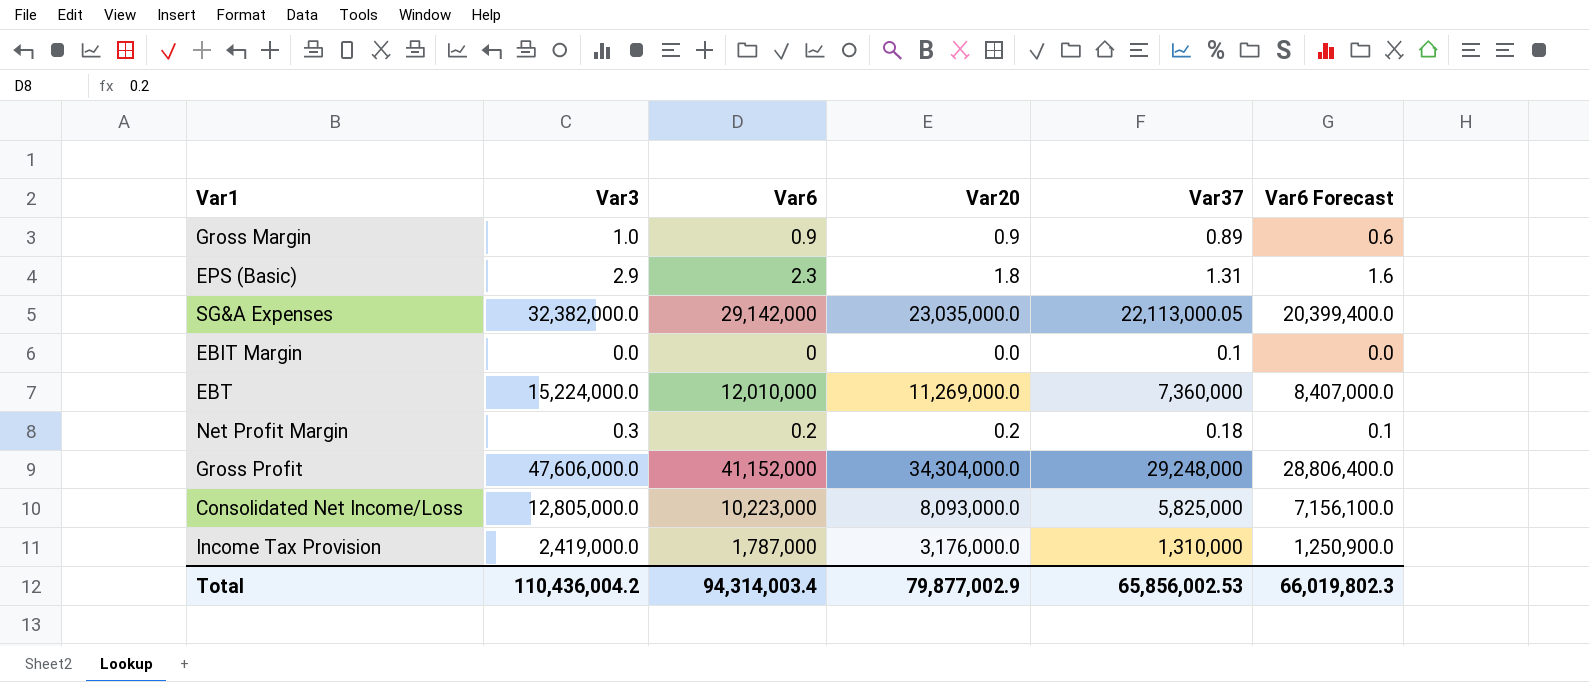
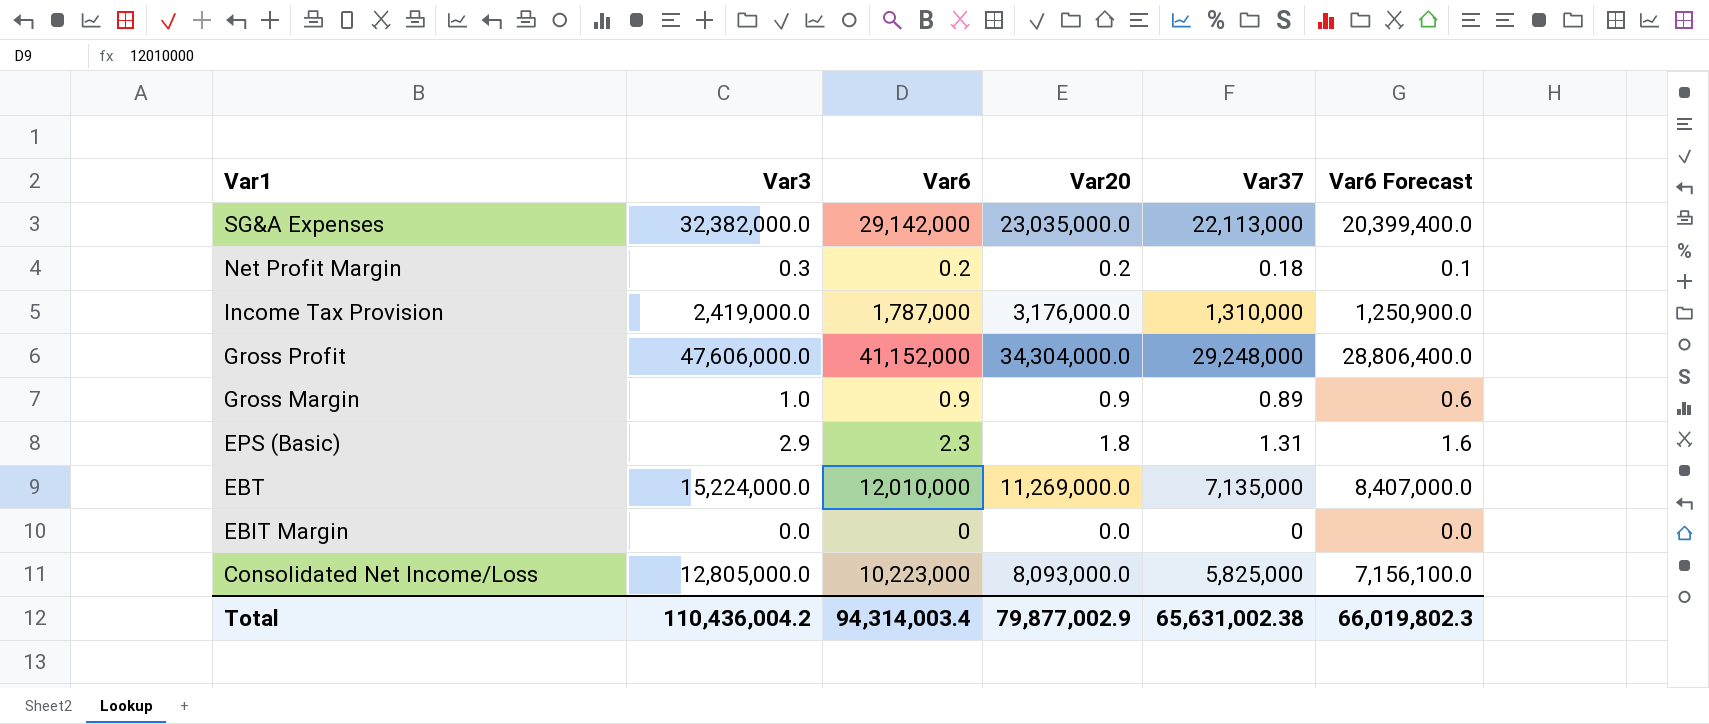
row order: none -> Var1 descending
SG&A Expenses | Var37: 22,113,000.05 -> 22,113,000
EBT | Var37: 7,360,000 -> 7,135,000
EBIT Margin | Var37: 0.1 -> 0
Total | Var37: 65,856,002.53 -> 65,631,002.38

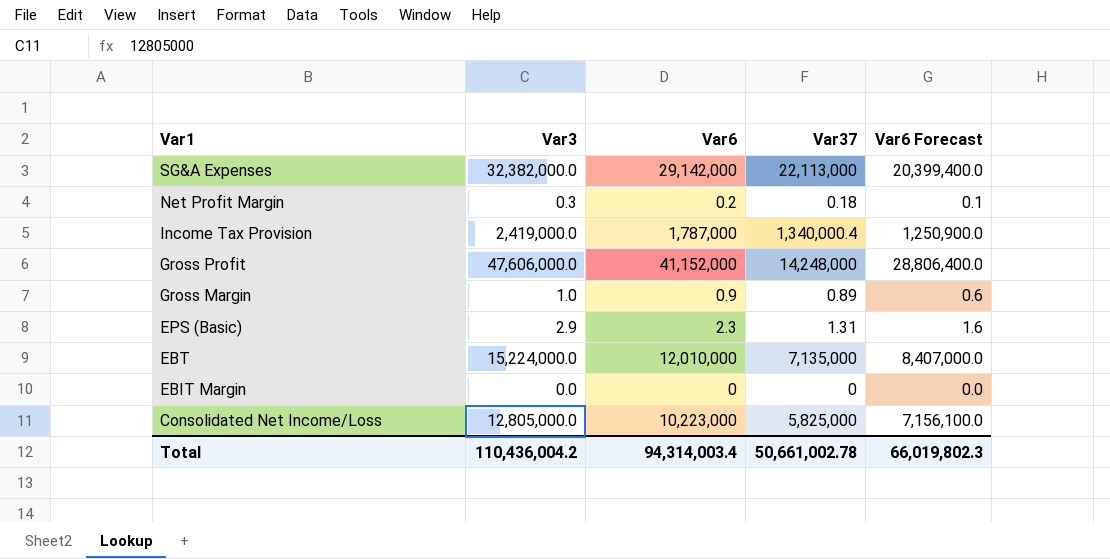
column Var20 | position: 4 -> none
Income Tax Provision | Var37: 1,310,000 -> 1,340,000.4
Gross Profit | Var37: 29,248,000 -> 14,248,000
Total | Var37: 65,631,002.38 -> 50,661,002.78

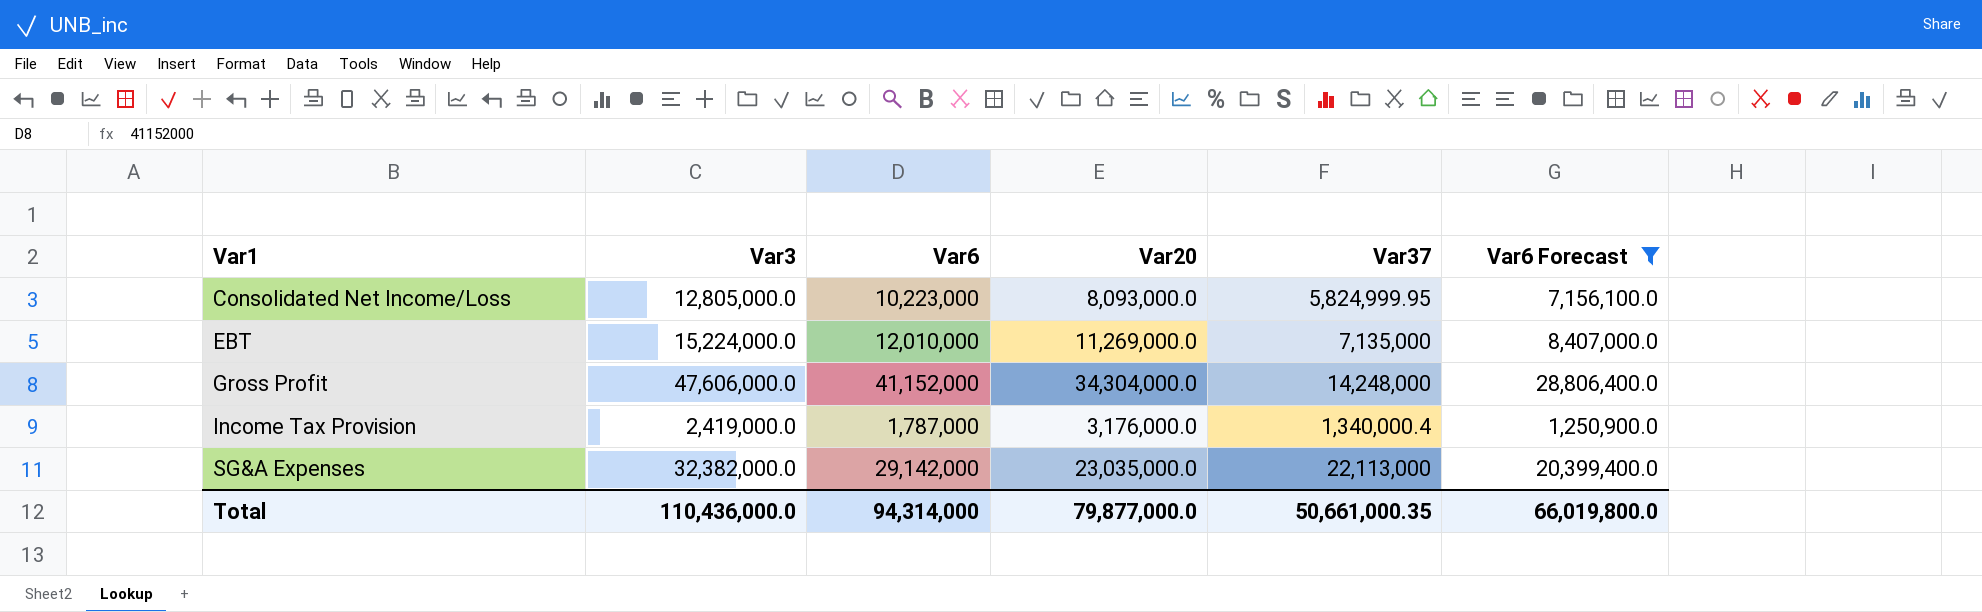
filter: none -> Var6 Forecast >= 1,250,900.0
row order: Var1 descending -> Var1 ascending
column Var20 | position: none -> 4
Consolidated Net Income/Loss | Var37: 5,825,000 -> 5,824,999.95
Total | Var3: 110,436,004.2 -> 110,436,000.0
Total | Var6: 94,314,003.4 -> 94,314,000
Total | Var37: 50,661,002.78 -> 50,661,000.35
Total | Var6 Forecast: 66,019,802.3 -> 66,019,800.0

